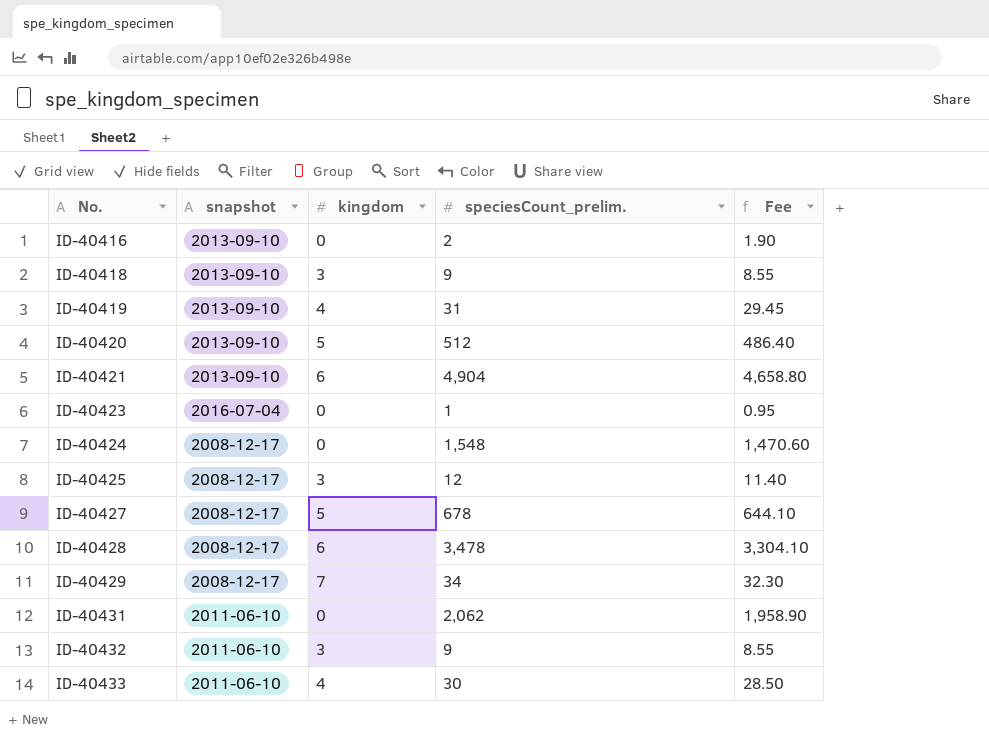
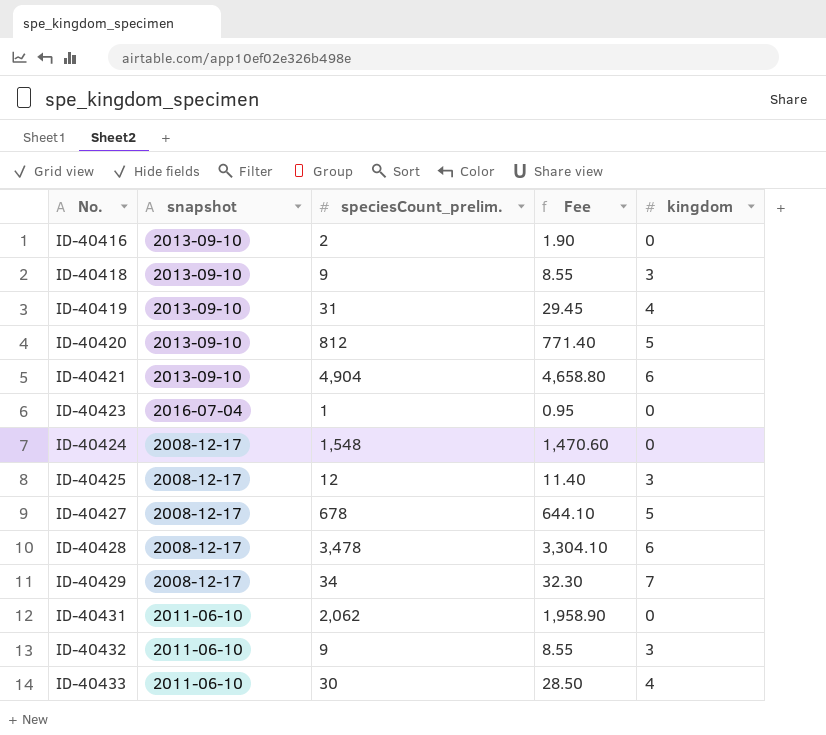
column kingdom | position: 3 -> 5
ID-40420 | speciesCount_prelim.: 512 -> 812
ID-40420 | Fee: 486.40 -> 771.40

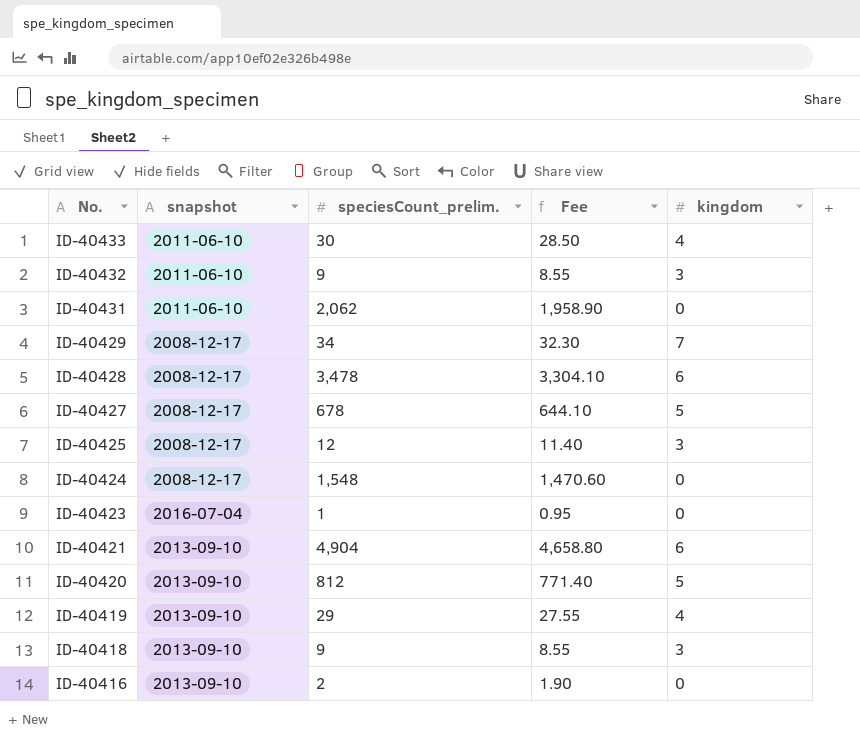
row order: No. ascending -> No. descending
ID-40419 | speciesCount_prelim.: 31 -> 29
ID-40419 | Fee: 29.45 -> 27.55

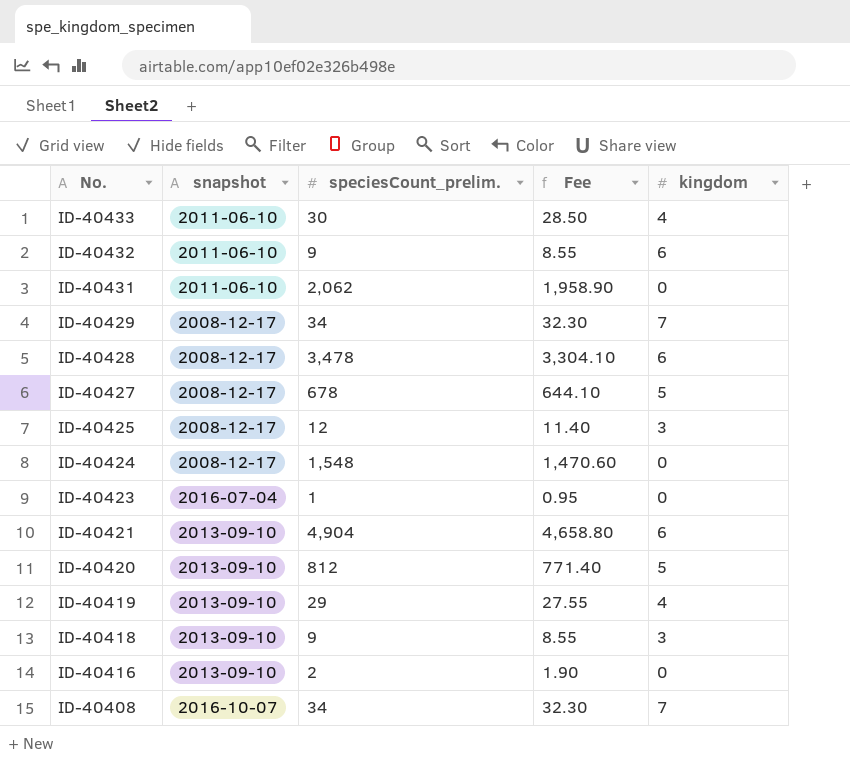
ID-40432 | kingdom: 3 -> 6
row ID-40408: none -> 2016-10-07 | 34 | 32.30 | 7

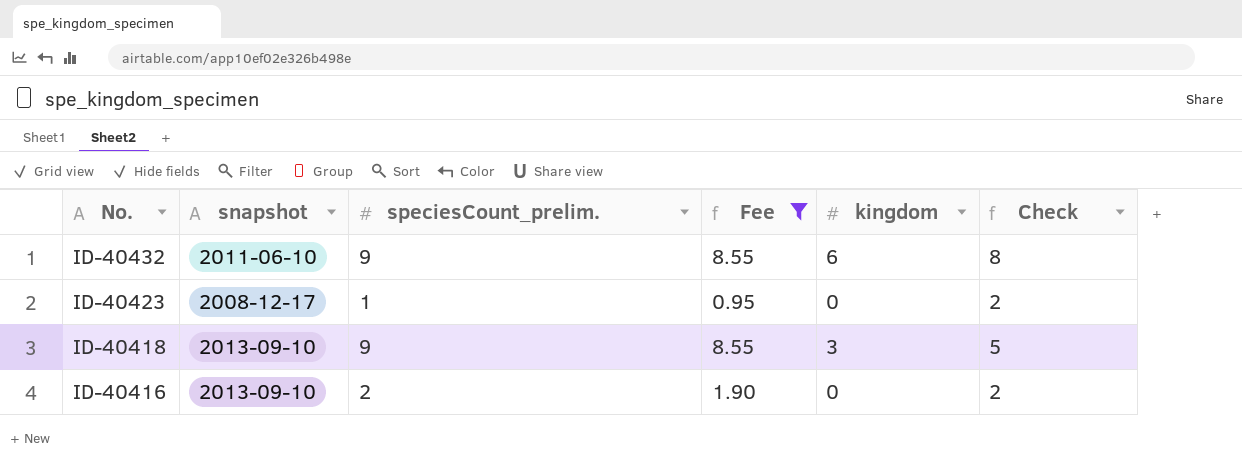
filter: none -> Fee <= 8.55
column Check | formula: none -> [kingdom] + 2
ID-40423 | snapshot: 2016-07-04 -> 2008-12-17

